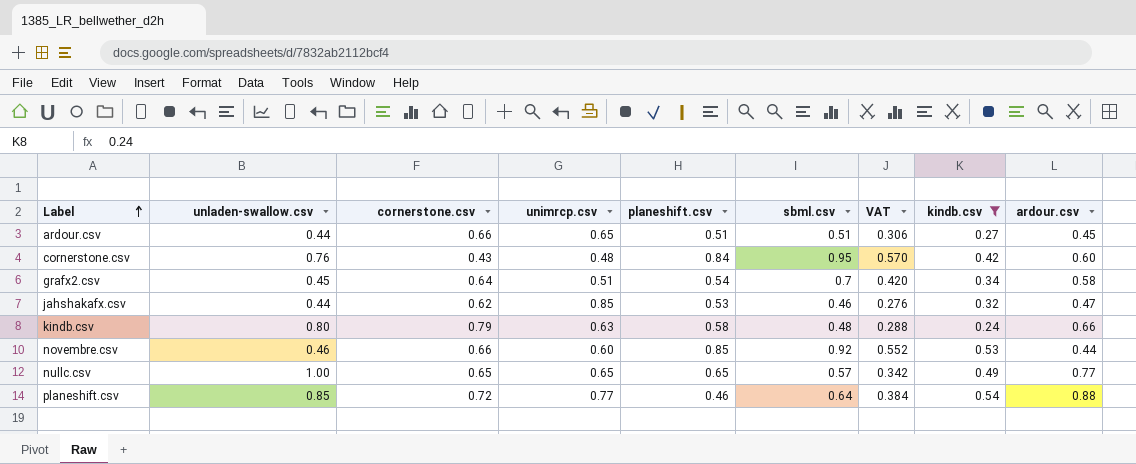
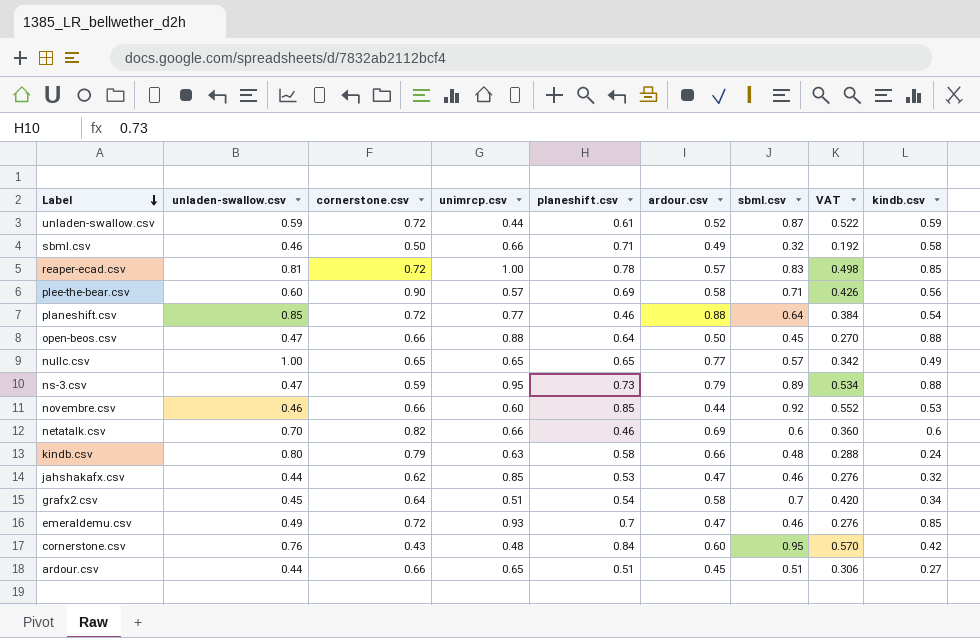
filter: kindb.csv <= 0.54 -> none
row order: Label ascending -> Label descending
column ardour.csv | position: 9 -> 6

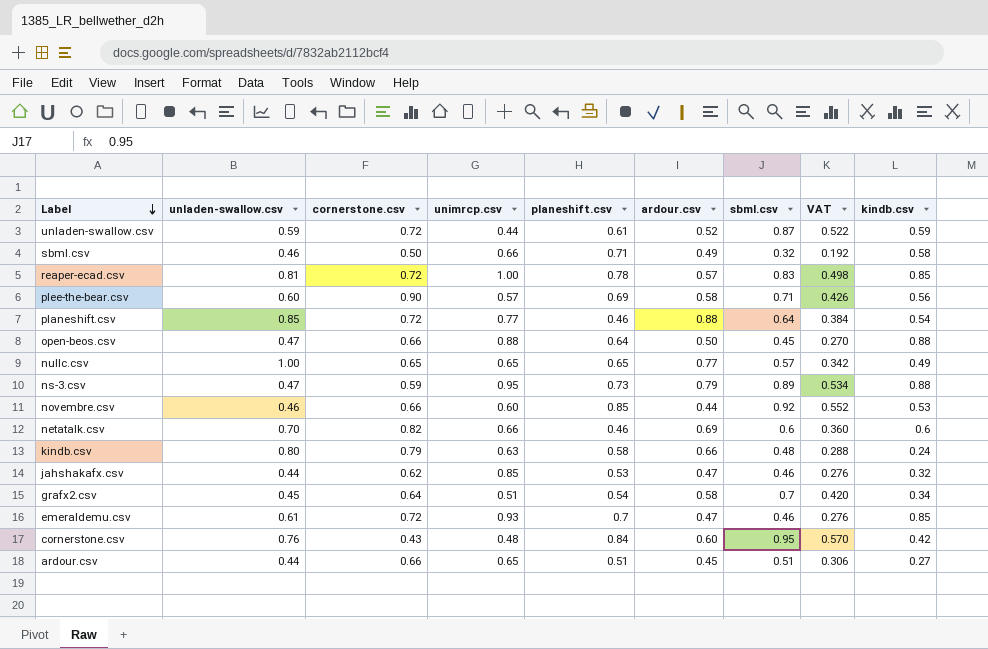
emeraldemu.csv | unladen-swallow.csv: 0.49 -> 0.61

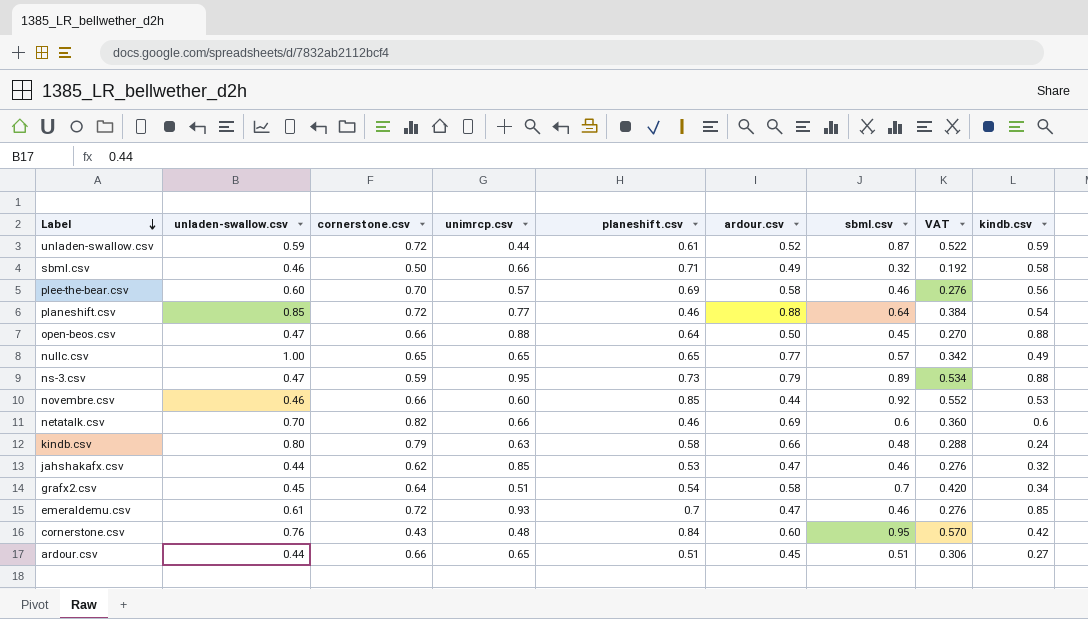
row reaper-ecad.csv: 0.81 | 0.72 | 1.00 | 0.78 | 0.57 | 0.83 | 0.498 | 0.85 -> none
plee-the-bear.csv | cornerstone.csv: 0.90 -> 0.70
plee-the-bear.csv | sbml.csv: 0.71 -> 0.46
plee-the-bear.csv | VAT: 0.426 -> 0.276

